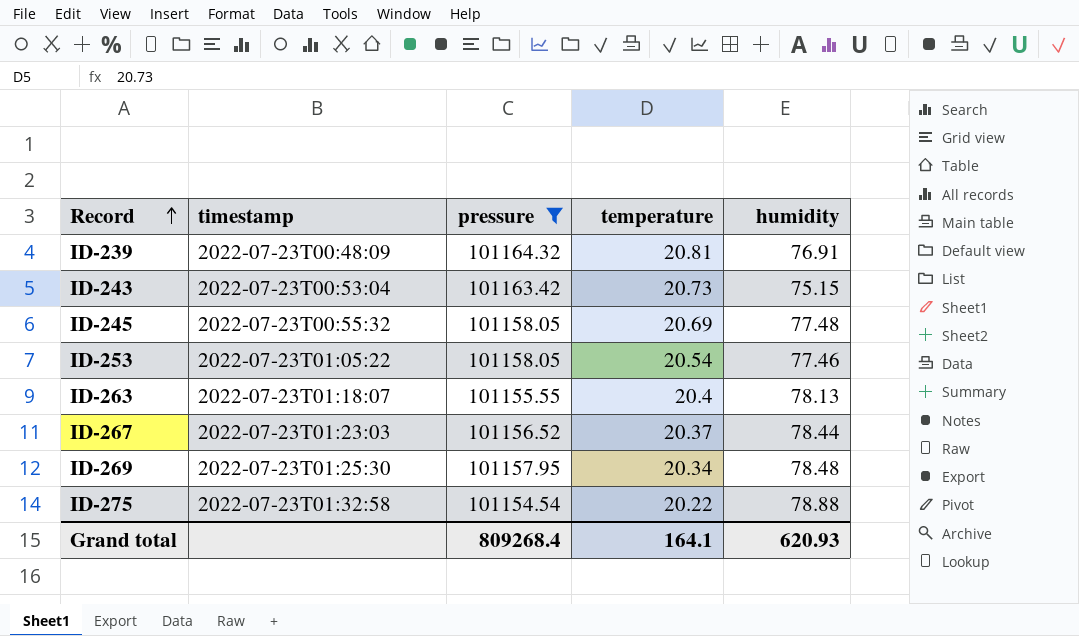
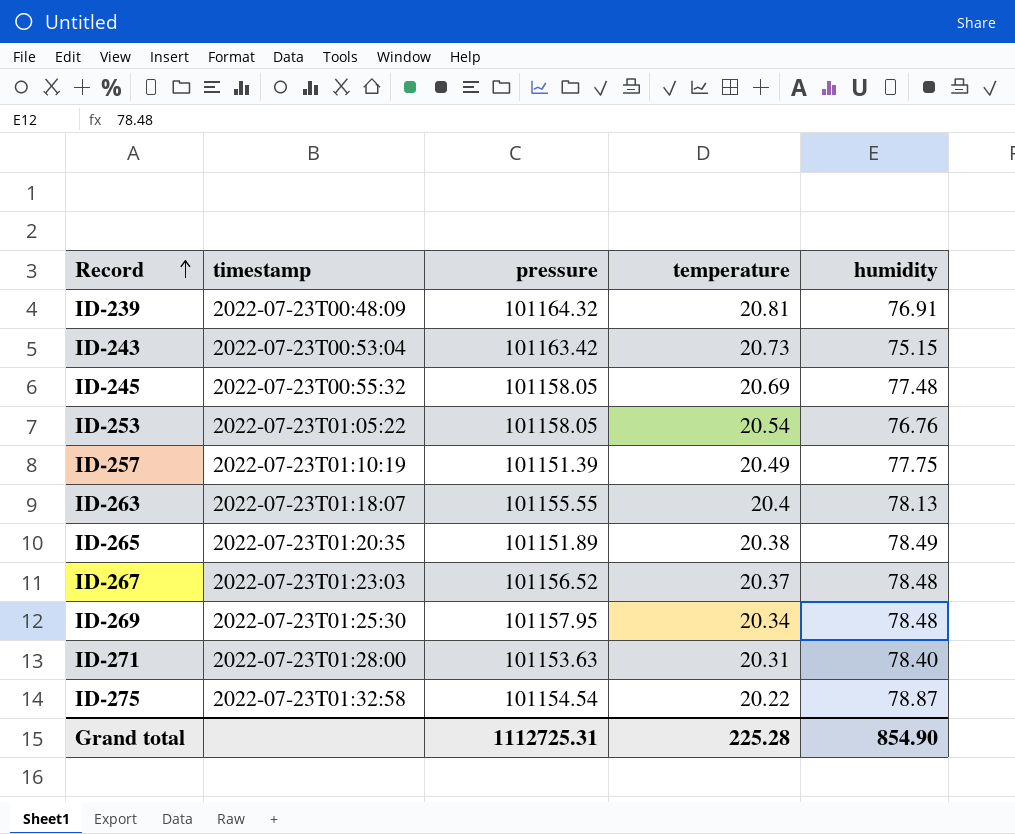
filter: pressure >= 101154.54 -> none
ID-253 | humidity: 77.46 -> 76.76
ID-267 | humidity: 78.44 -> 78.48
ID-275 | humidity: 78.88 -> 78.87
Grand total | pressure: 809268.4 -> 1112725.31
Grand total | temperature: 164.1 -> 225.28
Grand total | humidity: 620.93 -> 854.90

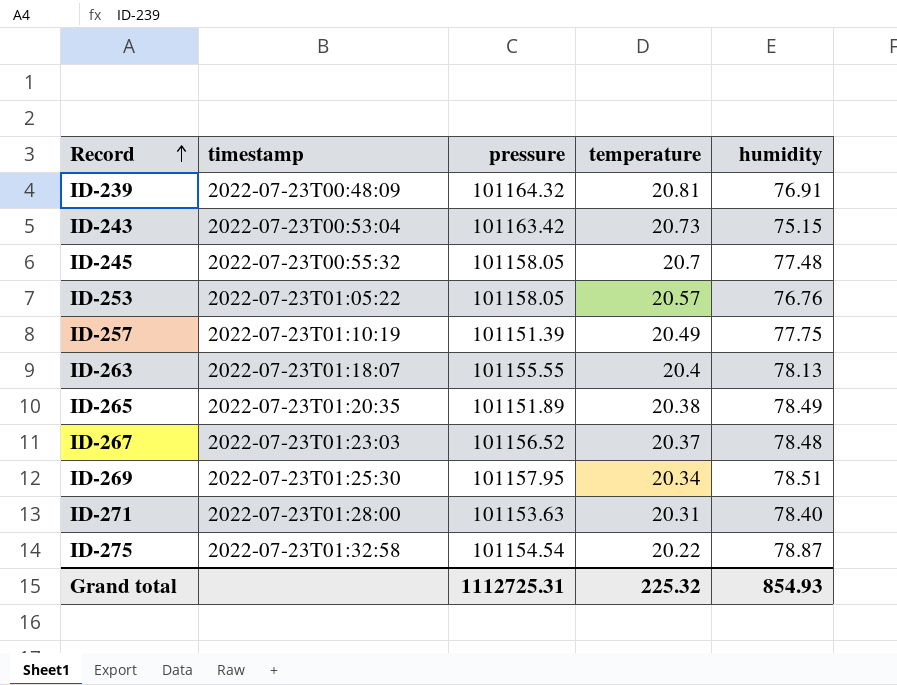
ID-245 | temperature: 20.69 -> 20.7
ID-253 | temperature: 20.54 -> 20.57
ID-269 | humidity: 78.48 -> 78.51
Grand total | temperature: 225.28 -> 225.32
Grand total | humidity: 854.90 -> 854.93

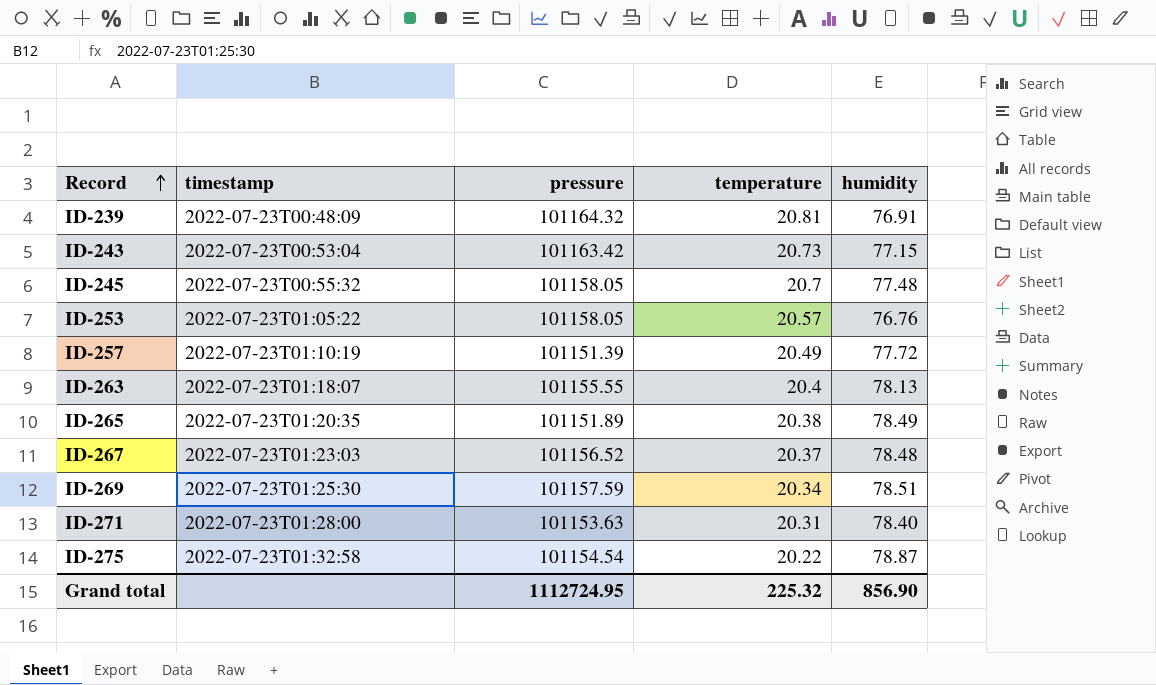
ID-243 | humidity: 75.15 -> 77.15
ID-257 | humidity: 77.75 -> 77.72
ID-269 | pressure: 101157.95 -> 101157.59
Grand total | pressure: 1112725.31 -> 1112724.95
Grand total | humidity: 854.93 -> 856.90

